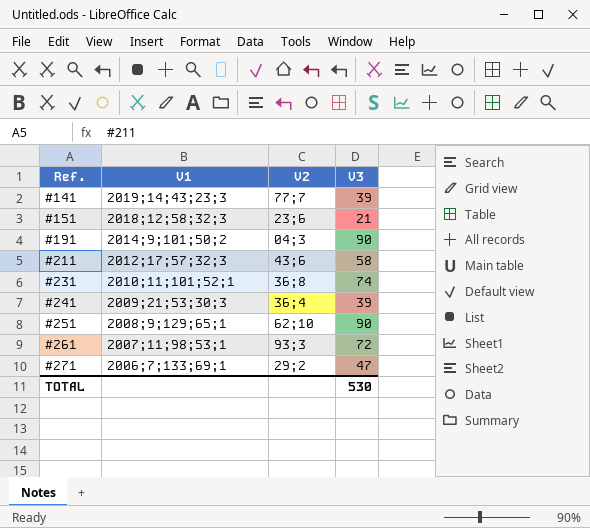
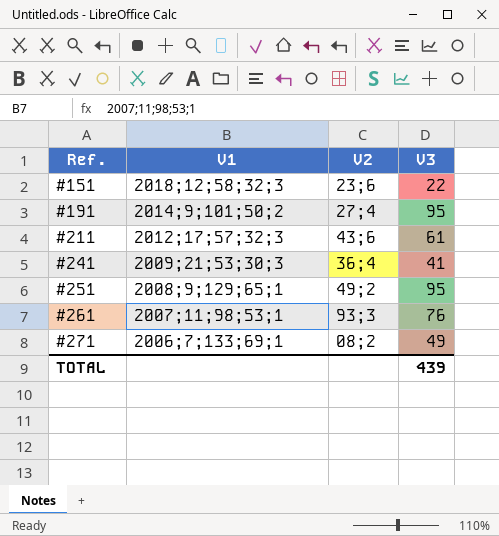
row #141: 2019;14;43;23;3 | 77;7 | 39 -> none
row #231: 2010;11;101;52;1 | 36;8 | 74 -> none
#151 | V3: 21 -> 22
#191 | V2: 04;3 -> 27;4
#191 | V3: 90 -> 95
#211 | V3: 58 -> 61
#241 | V3: 39 -> 41
#251 | V2: 62;10 -> 49;2
#251 | V3: 90 -> 95
#261 | V3: 72 -> 76
#271 | V2: 29;2 -> 08;2
#271 | V3: 47 -> 49
TOTAL | V3: 530 -> 439

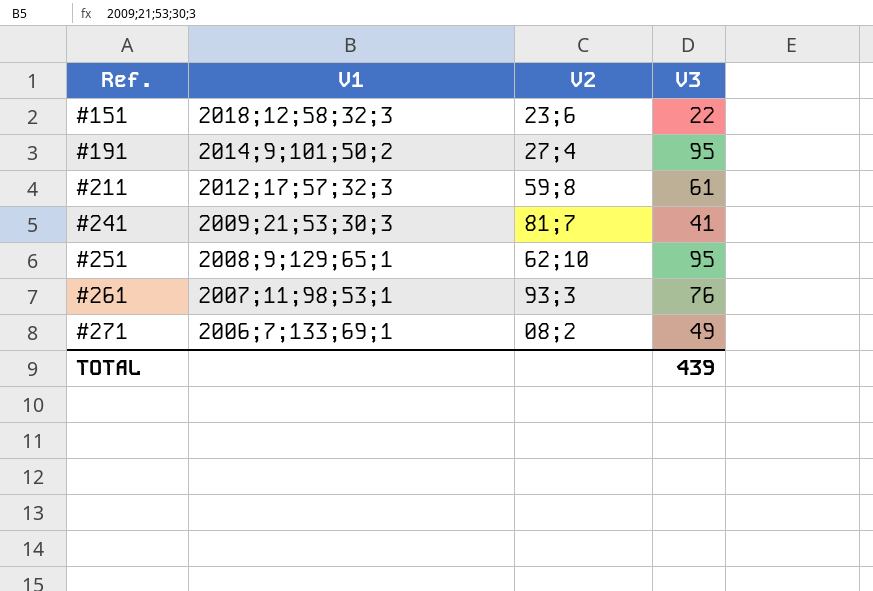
#211 | V2: 43;6 -> 59;8
#241 | V2: 36;4 -> 81;7
#251 | V2: 49;2 -> 62;10

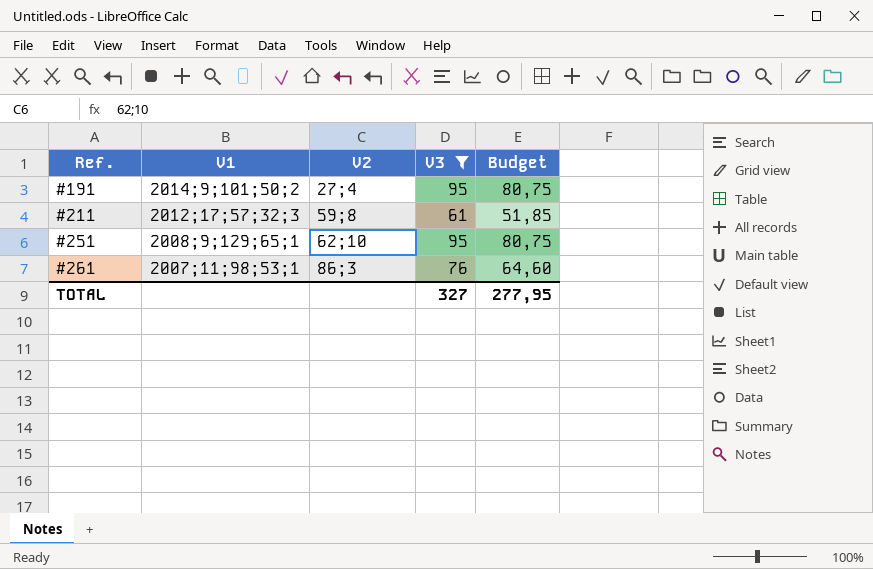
filter: none -> V3 >= 61
column Budget | formula: none -> [V3] * 0,85
#261 | V2: 93;3 -> 86;3
TOTAL | V3: 439 -> 327

